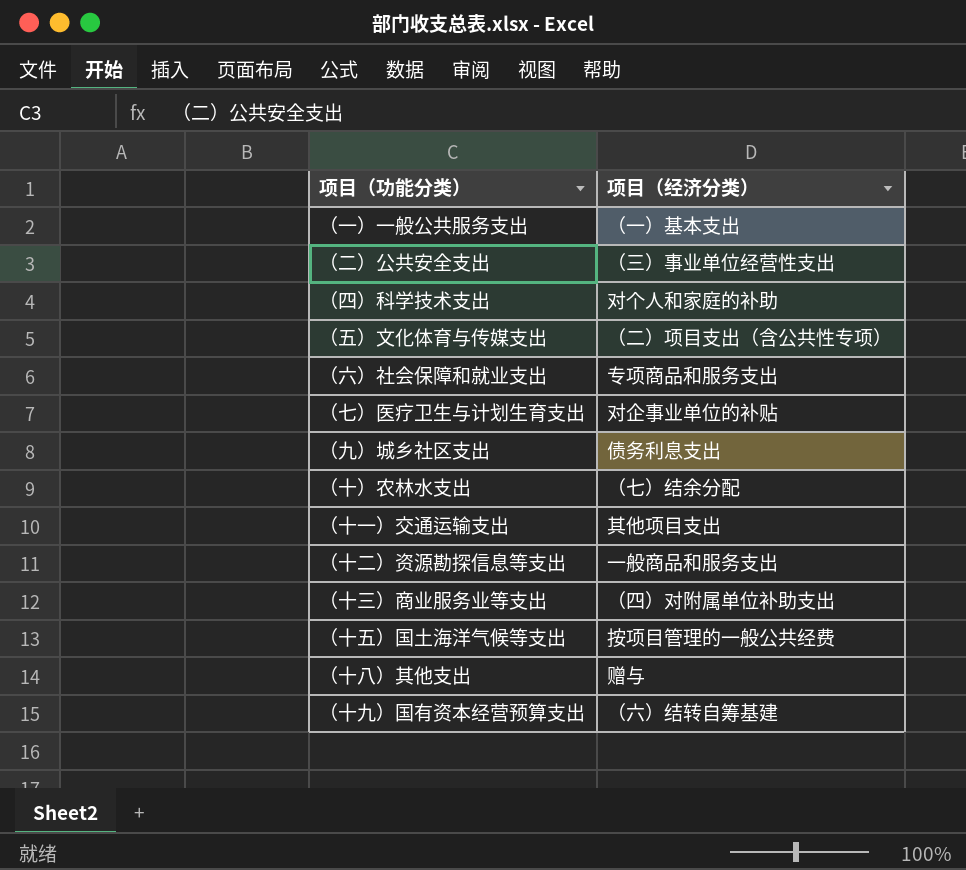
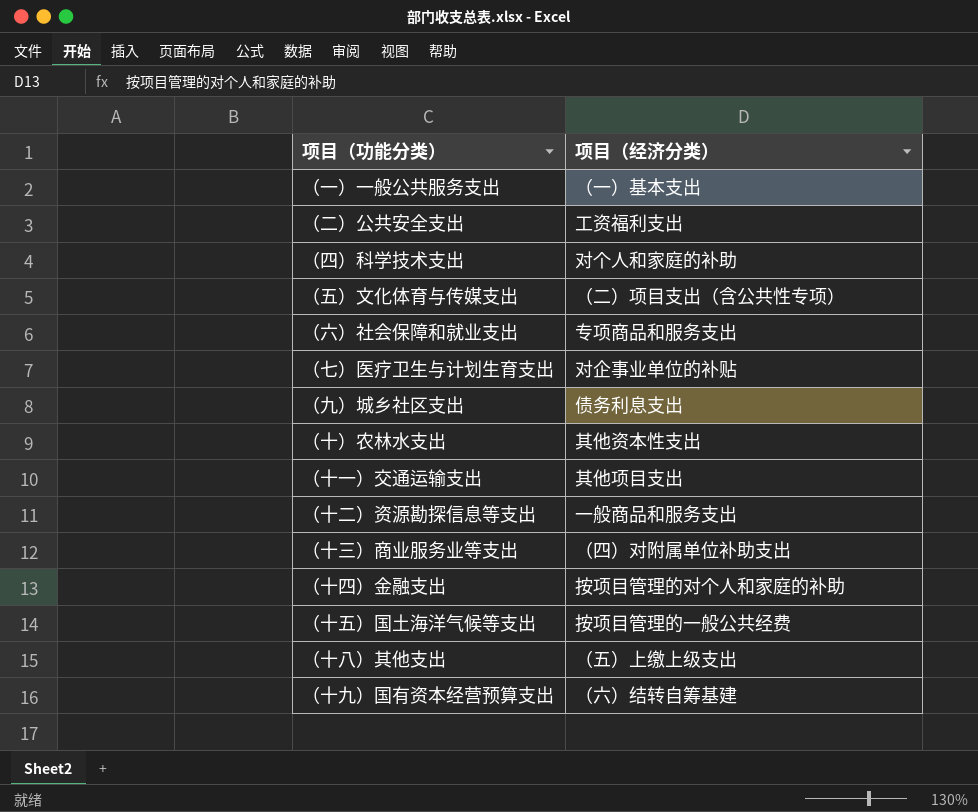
（二）公共安全支出 | 项目（经济分类）: （三）事业单位经营性支出 -> 工资福利支出
（十）农林水支出 | 项目（经济分类）: （七）结余分配 -> 其他资本性支出
row （十四）金融支出: none -> 按项目管理的对个人和家庭的补助
（十八）其他支出 | 项目（经济分类）: 赠与 -> （五）上缴上级支出

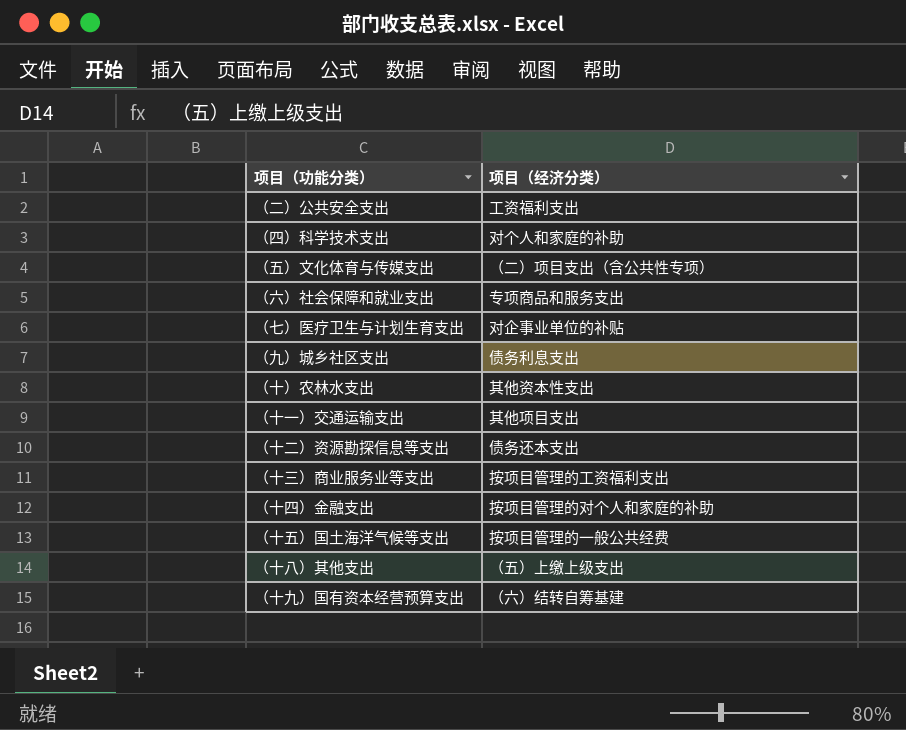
row （一）一般公共服务支出: （一）基本支出 -> none
（十二）资源勘探信息等支出 | 项目（经济分类）: 一般商品和服务支出 -> 债务还本支出
（十三）商业服务业等支出 | 项目（经济分类）: （四）对附属单位补助支出 -> 按项目管理的工资福利支出

